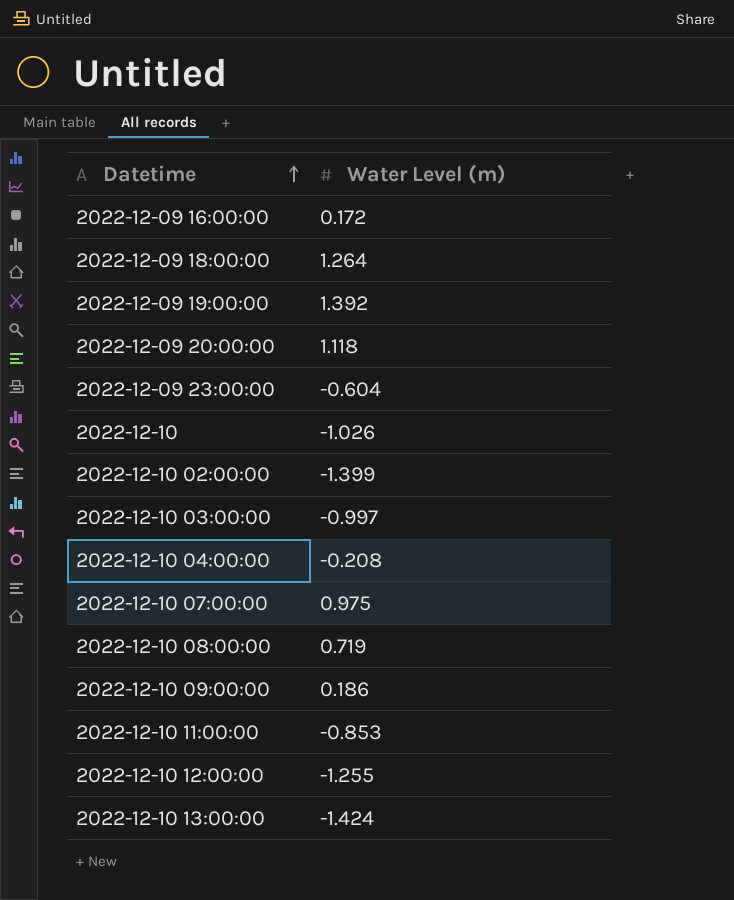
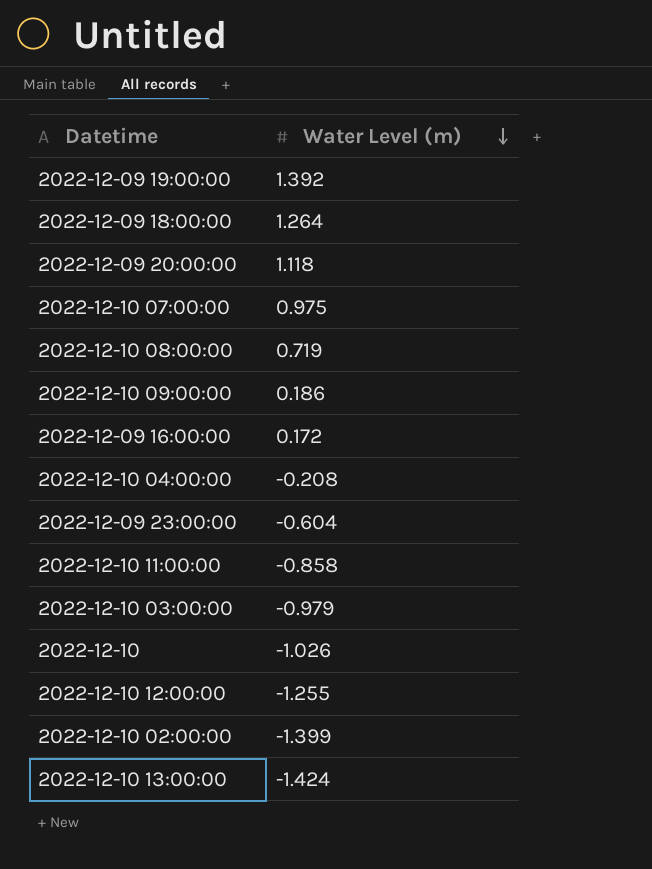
row order: Datetime ascending -> Water Level (m) descending
2022-12-10 11:00:00 | Water Level (m): -0.853 -> -0.858
2022-12-10 03:00:00 | Water Level (m): -0.997 -> -0.979

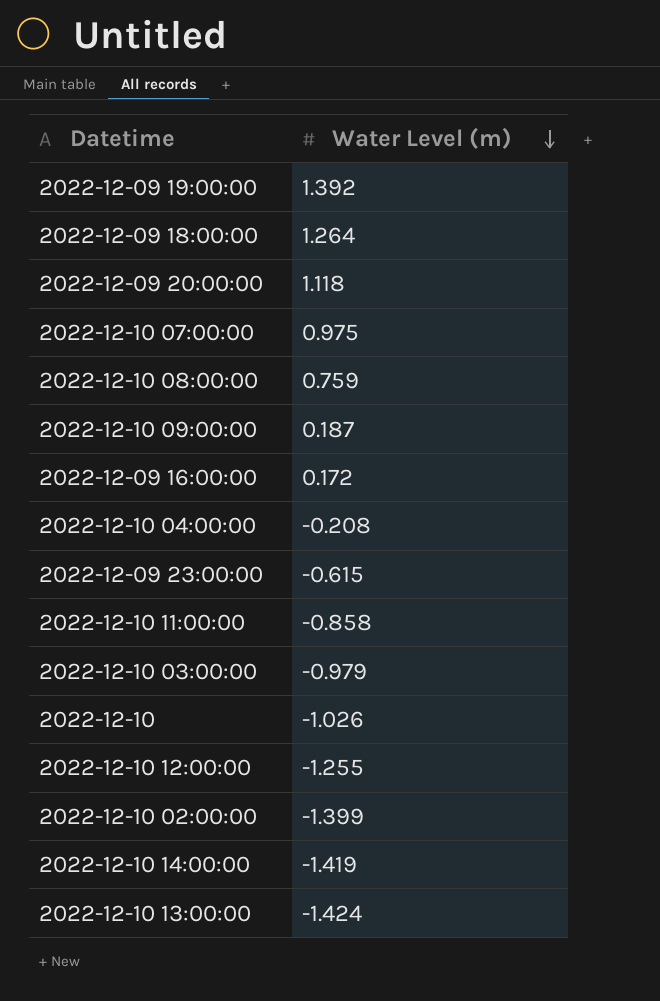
2022-12-10 08:00:00 | Water Level (m): 0.719 -> 0.759
2022-12-10 09:00:00 | Water Level (m): 0.186 -> 0.187
2022-12-09 23:00:00 | Water Level (m): -0.604 -> -0.615
row 2022-12-10 14:00:00: none -> -1.419

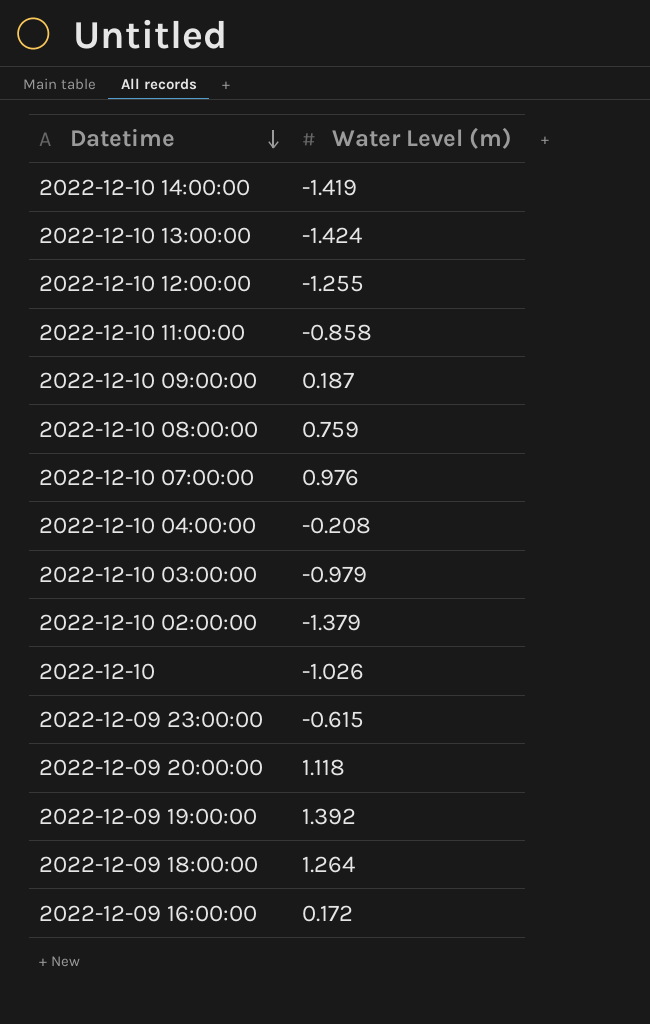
row order: Water Level (m) descending -> Datetime descending
2022-12-10 07:00:00 | Water Level (m): 0.975 -> 0.976
2022-12-10 02:00:00 | Water Level (m): -1.399 -> -1.379

